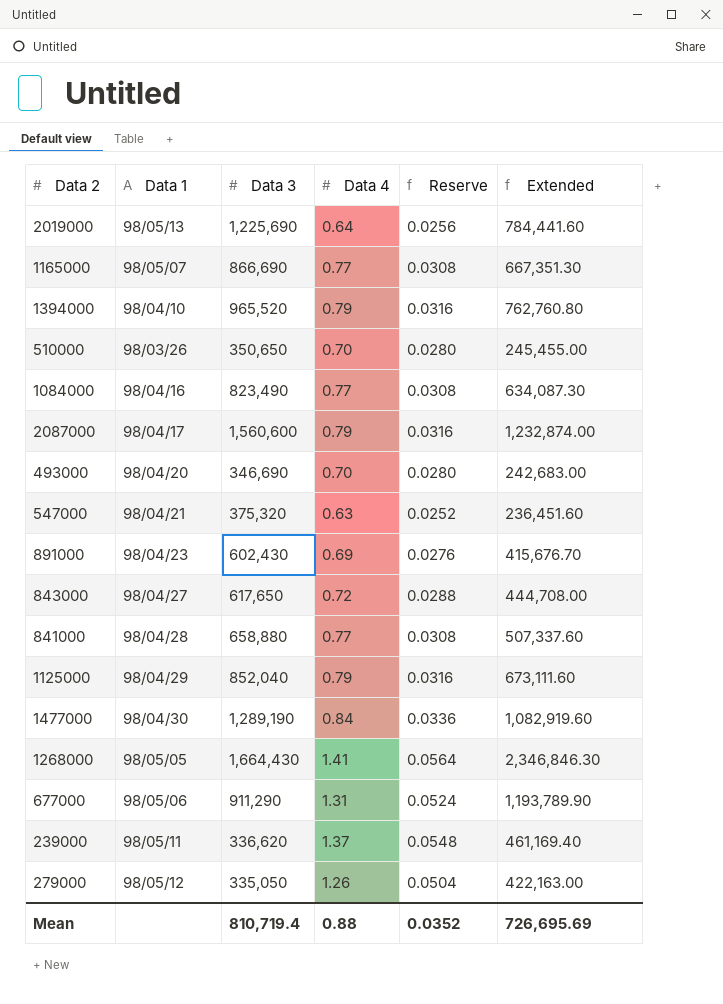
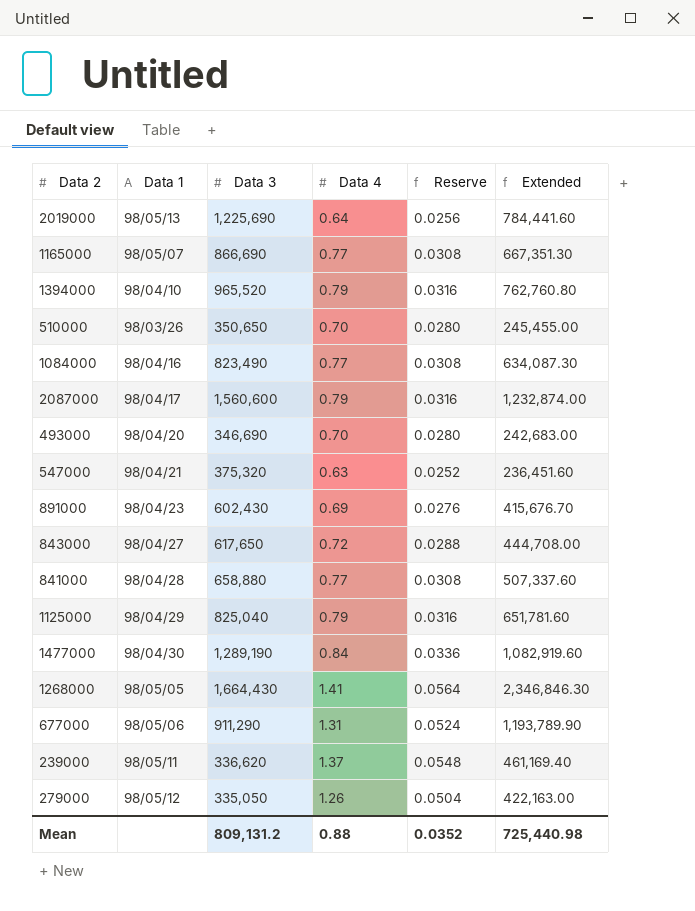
1125000 | Data 3: 852,040 -> 825,040
1125000 | Extended: 673,111.60 -> 651,781.60
Mean | Data 3: 810,719.4 -> 809,131.2
Mean | Extended: 726,695.69 -> 725,440.98

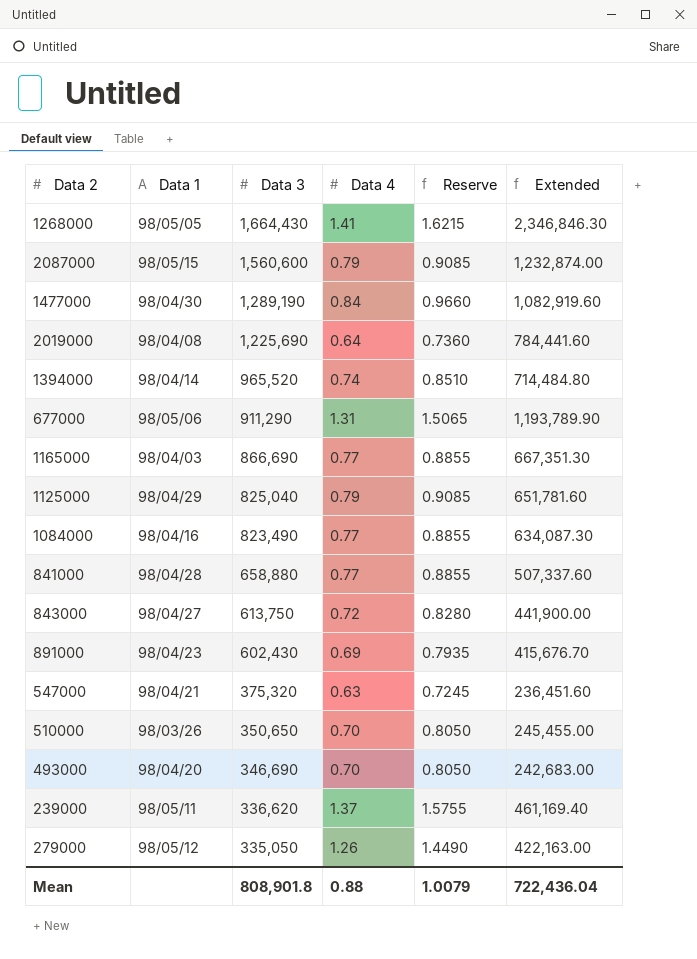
row order: none -> Data 3 descending
column Reserve | formula: [Data 4] * 0.04 -> [Data 4] * 1.15
2087000 | Data 1: 98/04/17 -> 98/05/15
2019000 | Data 1: 98/05/13 -> 98/04/08
1394000 | Data 1: 98/04/10 -> 98/04/14
1394000 | Data 4: 0.79 -> 0.74
1394000 | Extended: 762,760.80 -> 714,484.80
1165000 | Data 1: 98/05/07 -> 98/04/03
843000 | Data 3: 617,650 -> 613,750
843000 | Extended: 444,708.00 -> 441,900.00
Mean | Data 3: 809,131.2 -> 808,901.8
Mean | Reserve: 0.0352 -> 1.0079
Mean | Extended: 725,440.98 -> 722,436.04

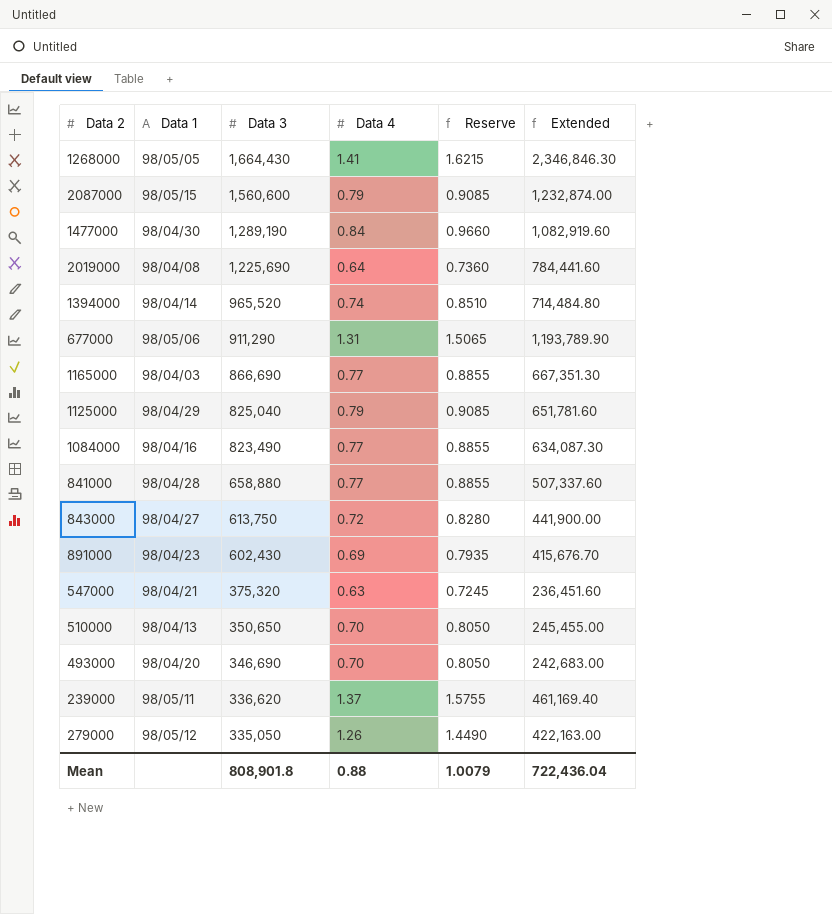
510000 | Data 1: 98/03/26 -> 98/04/13

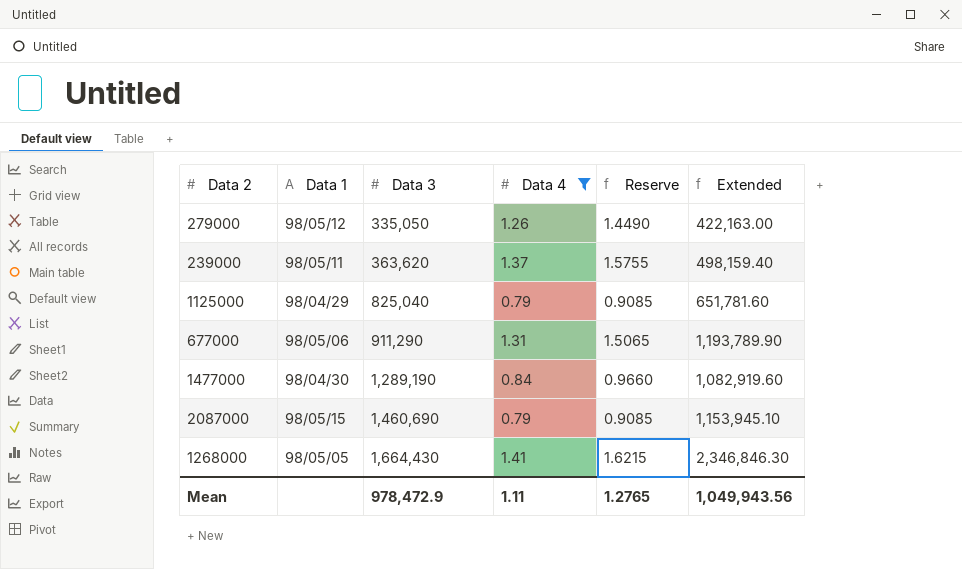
filter: none -> Data 4 >= 0.79
row order: Data 3 descending -> Data 3 ascending
239000 | Data 3: 336,620 -> 363,620
239000 | Extended: 461,169.40 -> 498,159.40
2087000 | Data 3: 1,560,600 -> 1,460,690
2087000 | Extended: 1,232,874.00 -> 1,153,945.10
Mean | Data 3: 808,901.8 -> 978,472.9
Mean | Data 4: 0.88 -> 1.11
Mean | Reserve: 1.0079 -> 1.2765
Mean | Extended: 722,436.04 -> 1,049,943.56

